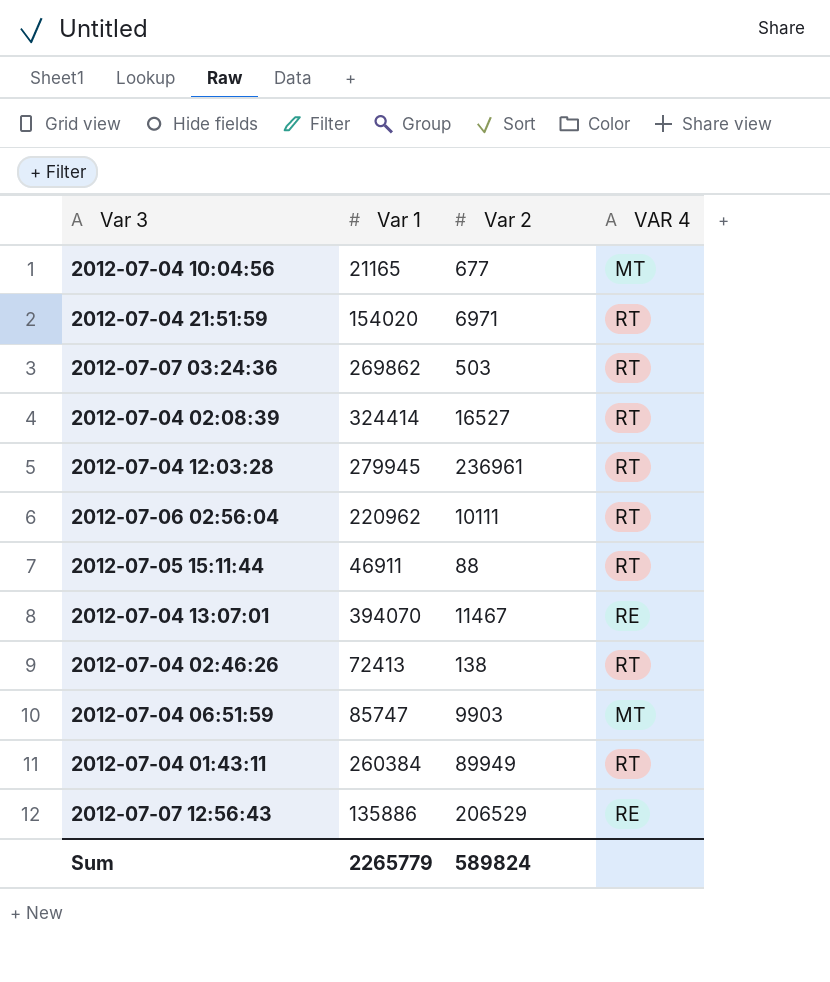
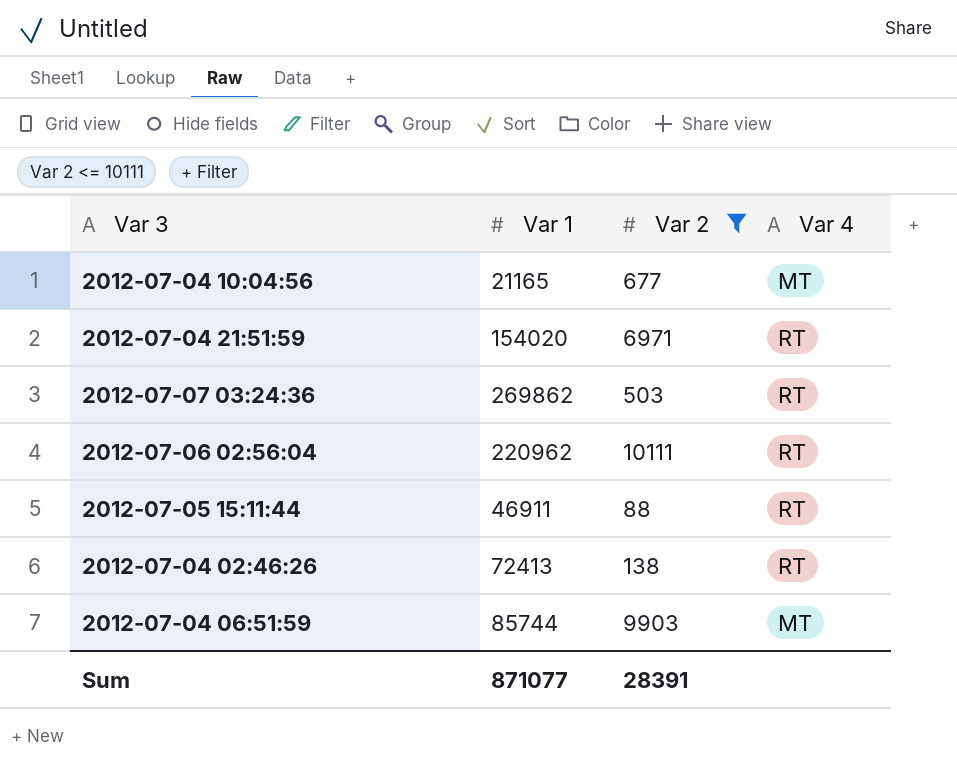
filter: none -> Var 2 <= 10111
column name: VAR 4 -> Var 4
2012-07-04 06:51:59 | Var 1: 85747 -> 85744
Sum | Var 1: 2265779 -> 871077
Sum | Var 2: 589824 -> 28391

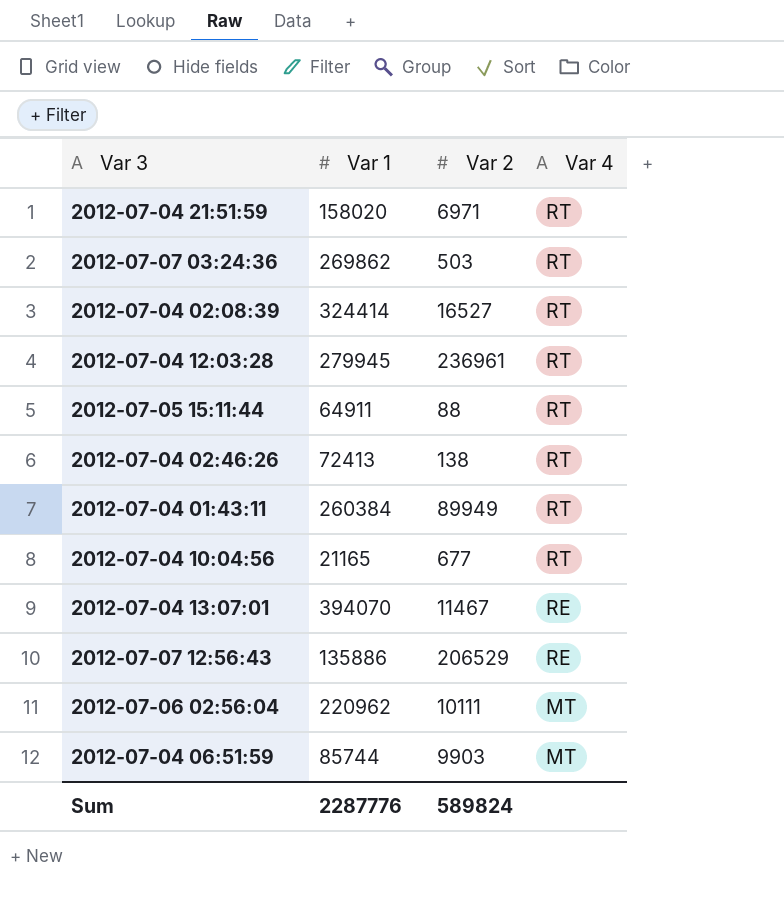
filter: Var 2 <= 10111 -> none
row order: none -> Var 4 descending
2012-07-04 21:51:59 | Var 1: 154020 -> 158020
2012-07-05 15:11:44 | Var 1: 46911 -> 64911
2012-07-04 10:04:56 | Var 4: MT -> RT
2012-07-06 02:56:04 | Var 4: RT -> MT
Sum | Var 1: 871077 -> 2287776
Sum | Var 2: 28391 -> 589824

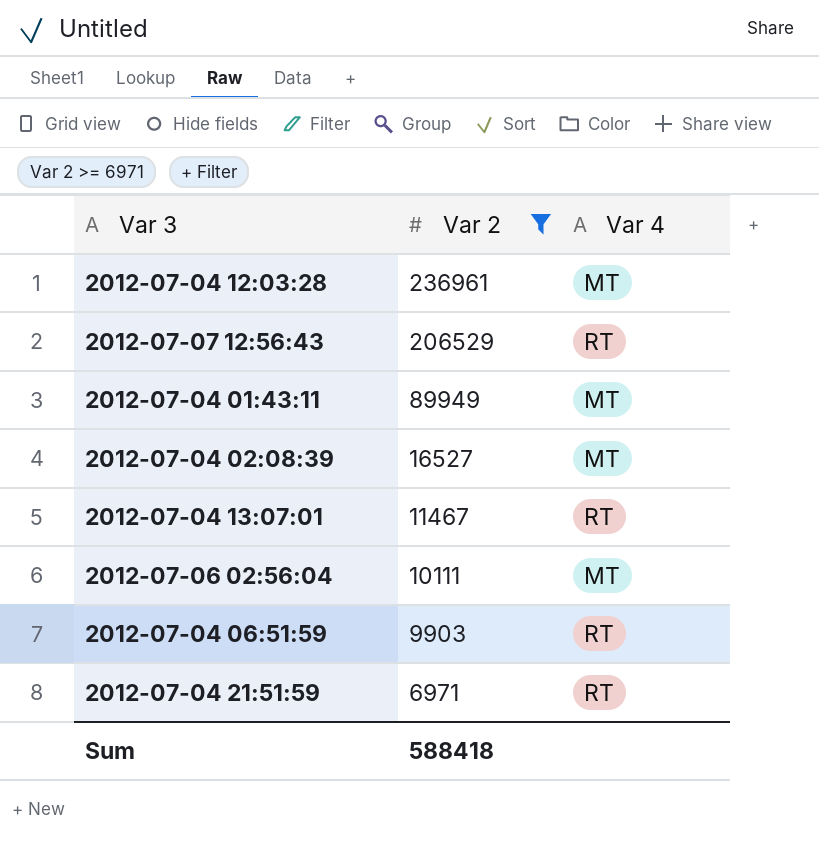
filter: none -> Var 2 >= 6971
row order: Var 4 descending -> Var 2 descending
column Var 1 | position: 2 -> none
2012-07-04 12:03:28 | Var 4: RT -> MT
2012-07-07 12:56:43 | Var 4: RE -> RT
2012-07-04 01:43:11 | Var 4: RT -> MT
2012-07-04 02:08:39 | Var 4: RT -> MT
2012-07-04 13:07:01 | Var 4: RE -> RT
2012-07-04 06:51:59 | Var 4: MT -> RT
Sum | Var 2: 589824 -> 588418

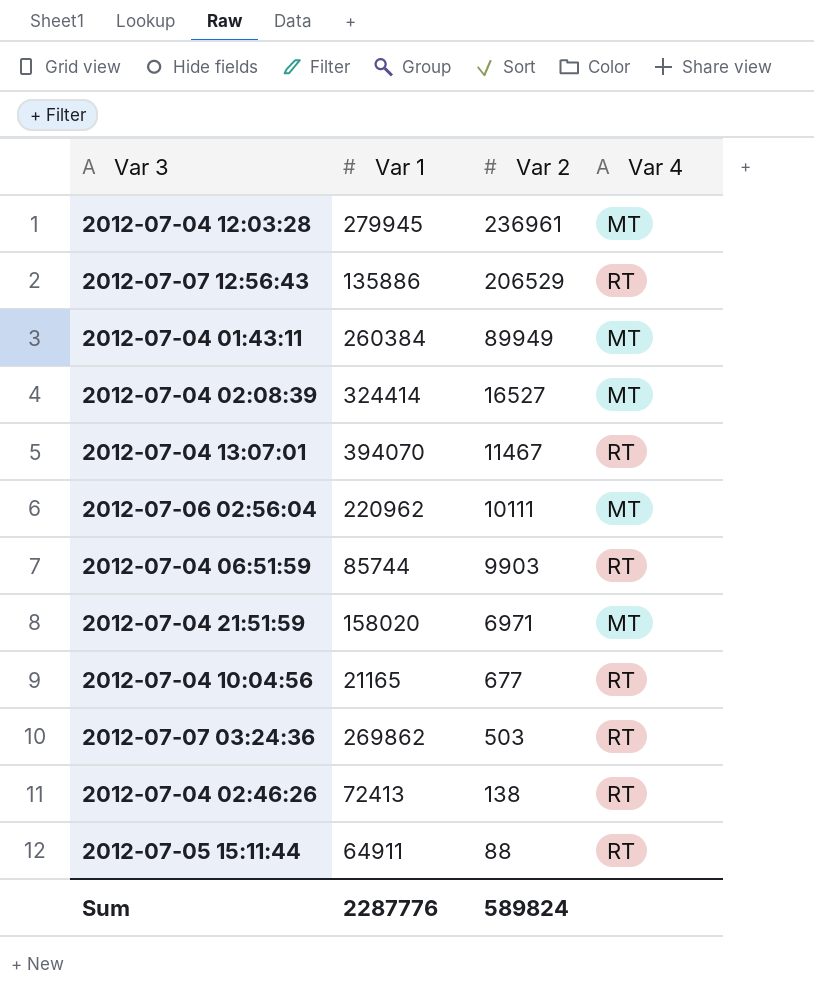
filter: Var 2 >= 6971 -> none
column Var 1 | position: none -> 2
2012-07-04 21:51:59 | Var 4: RT -> MT
Sum | Var 2: 588418 -> 589824

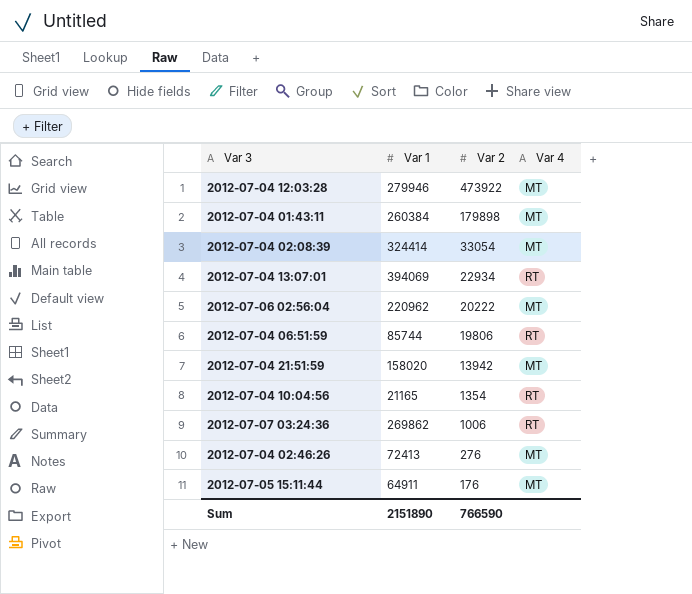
row 2012-07-07 12:56:43: 135886 | 206529 | RT -> none
2012-07-04 12:03:28 | Var 1: 279945 -> 279946
2012-07-04 12:03:28 | Var 2: 236961 -> 473922
2012-07-04 01:43:11 | Var 2: 89949 -> 179898
2012-07-04 02:08:39 | Var 2: 16527 -> 33054
2012-07-04 13:07:01 | Var 1: 394070 -> 394069
2012-07-04 13:07:01 | Var 2: 11467 -> 22934
2012-07-06 02:56:04 | Var 2: 10111 -> 20222
2012-07-04 06:51:59 | Var 2: 9903 -> 19806
2012-07-04 21:51:59 | Var 2: 6971 -> 13942
2012-07-04 10:04:56 | Var 2: 677 -> 1354
2012-07-07 03:24:36 | Var 2: 503 -> 1006
2012-07-04 02:46:26 | Var 2: 138 -> 276
2012-07-04 02:46:26 | Var 4: RT -> MT
2012-07-05 15:11:44 | Var 2: 88 -> 176
2012-07-05 15:11:44 | Var 4: RT -> MT
Sum | Var 1: 2287776 -> 2151890
Sum | Var 2: 589824 -> 766590

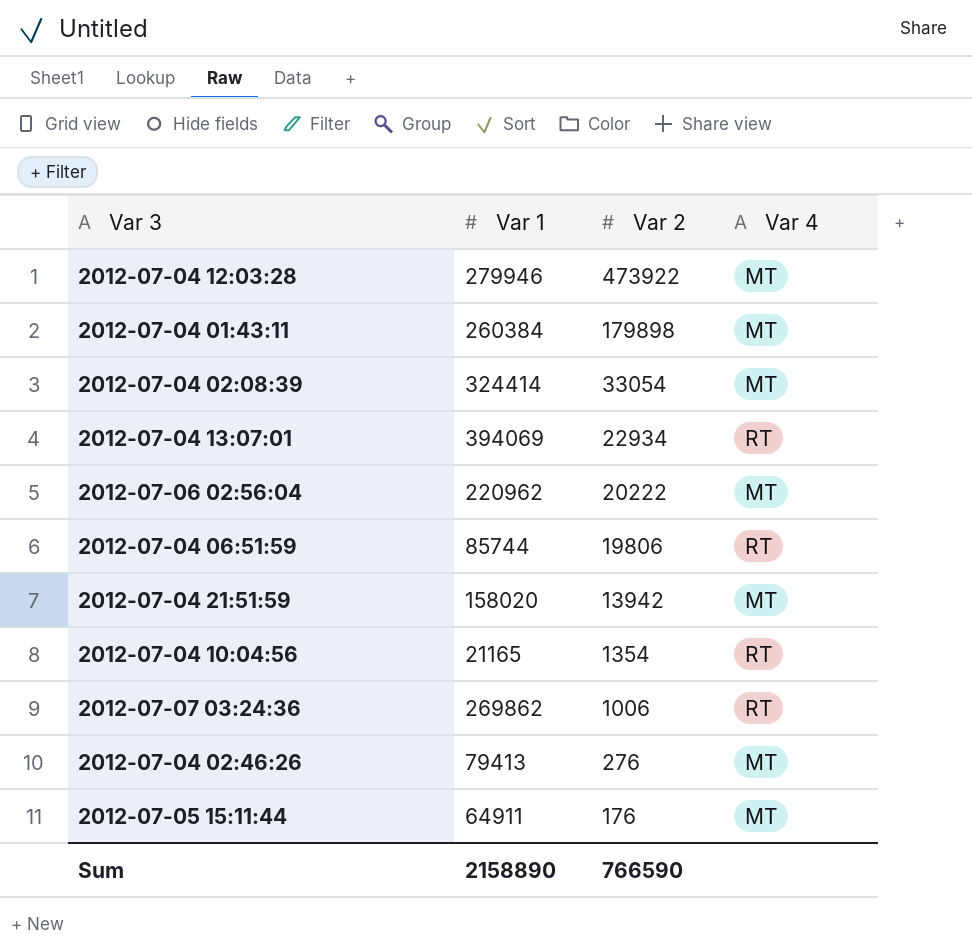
2012-07-04 02:46:26 | Var 1: 72413 -> 79413
Sum | Var 1: 2151890 -> 2158890

